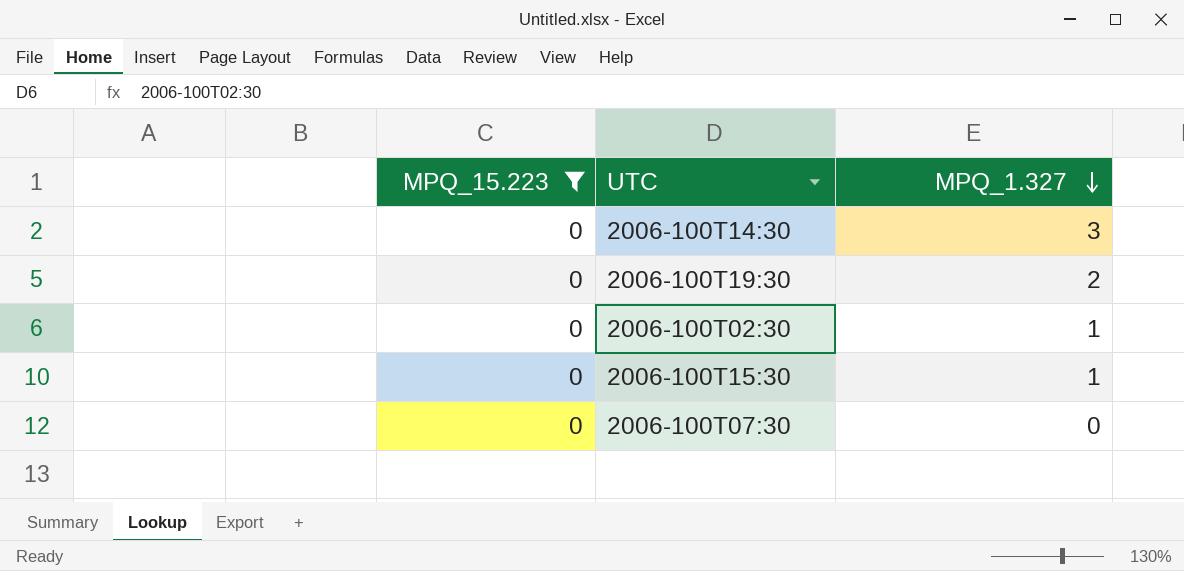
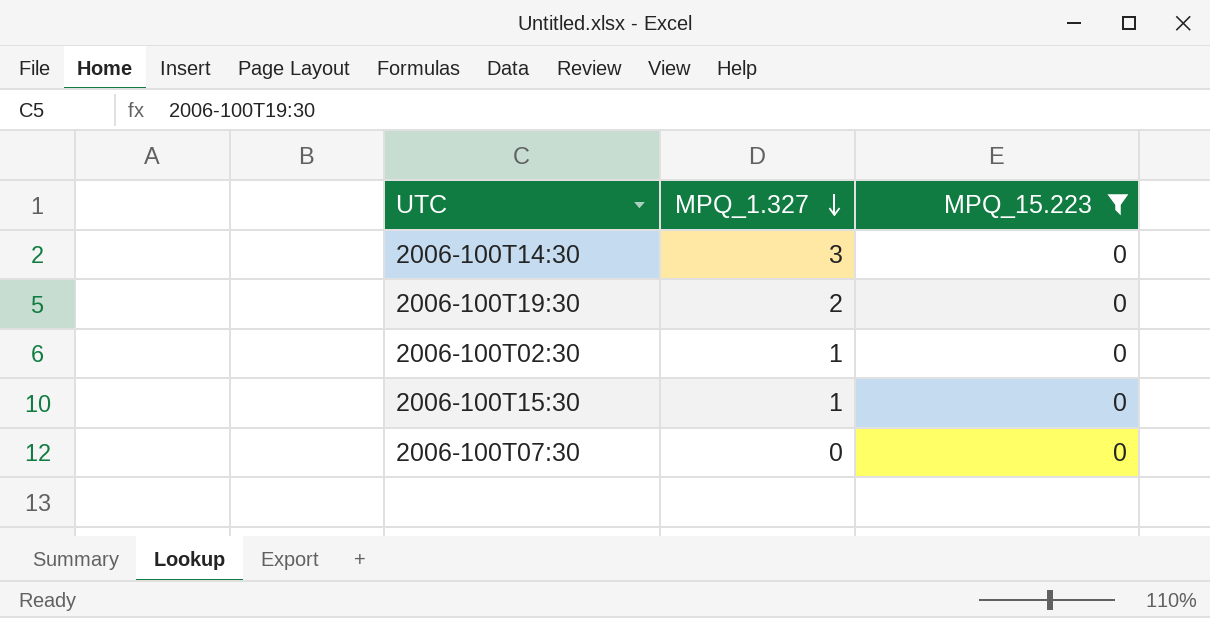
column MPQ_15.223 | position: 1 -> 3

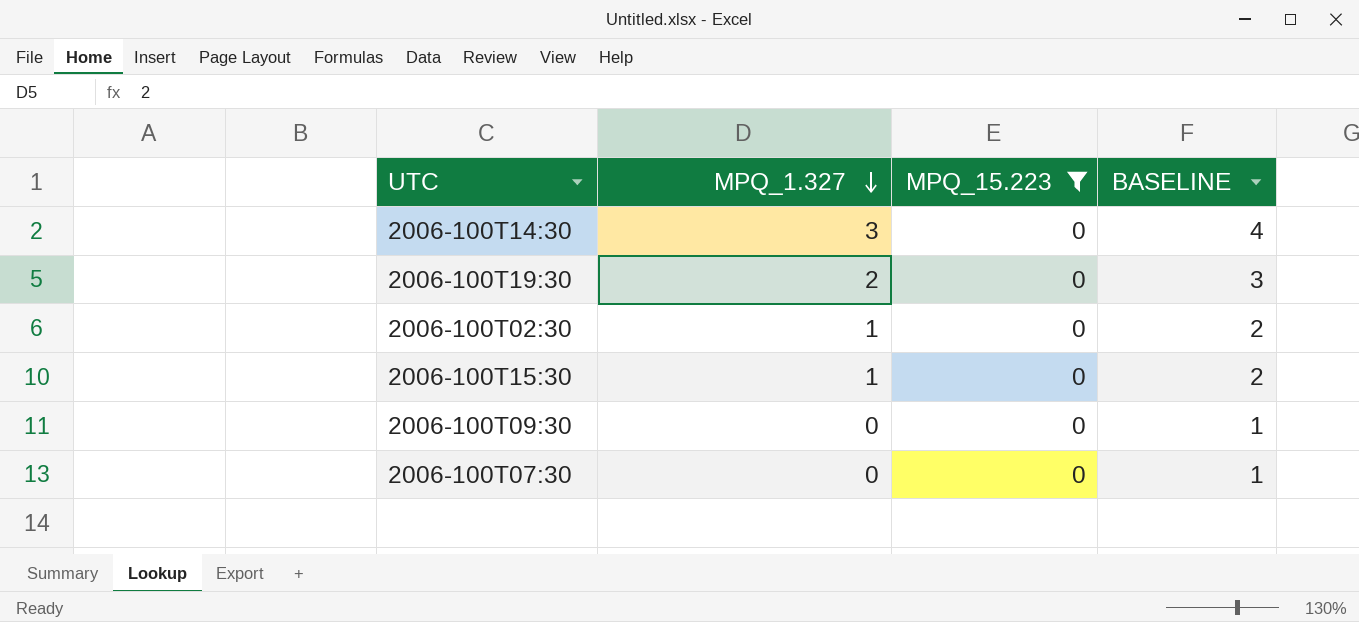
column BASELINE | formula: none -> [MPQ_1.327] + 1
row 2006-100T09:30: none -> 0 | 0 | 1

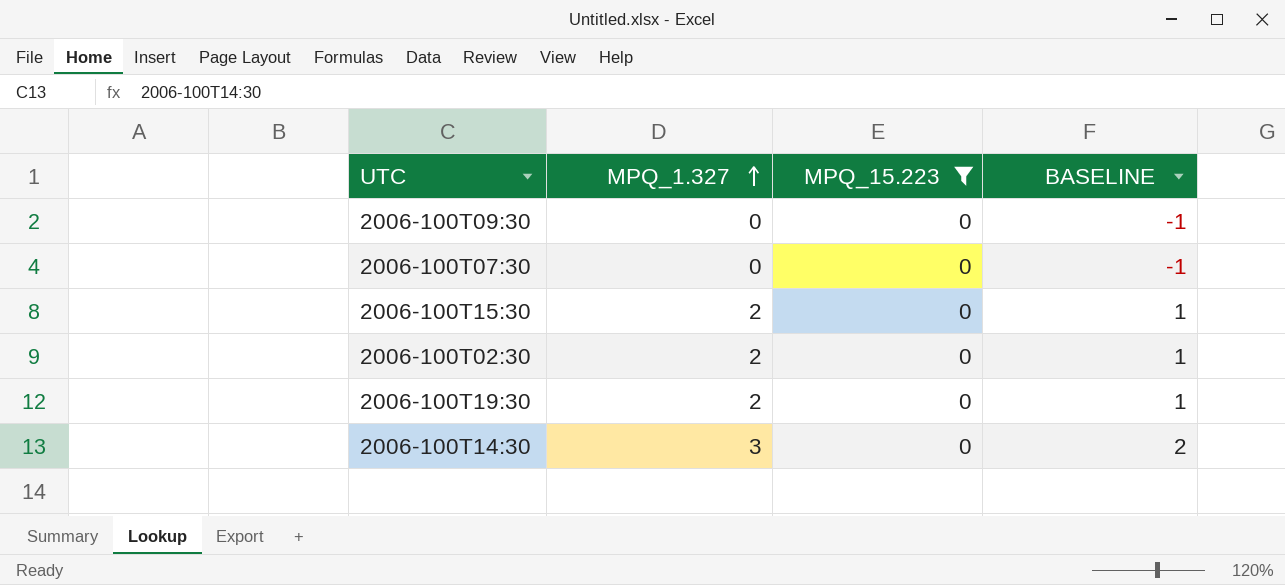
row order: MPQ_1.327 descending -> MPQ_1.327 ascending
column BASELINE | formula: [MPQ_1.327] + 1 -> [MPQ_1.327] - 1
2006-100T15:30 | MPQ_1.327: 1 -> 2
2006-100T02:30 | MPQ_1.327: 1 -> 2

